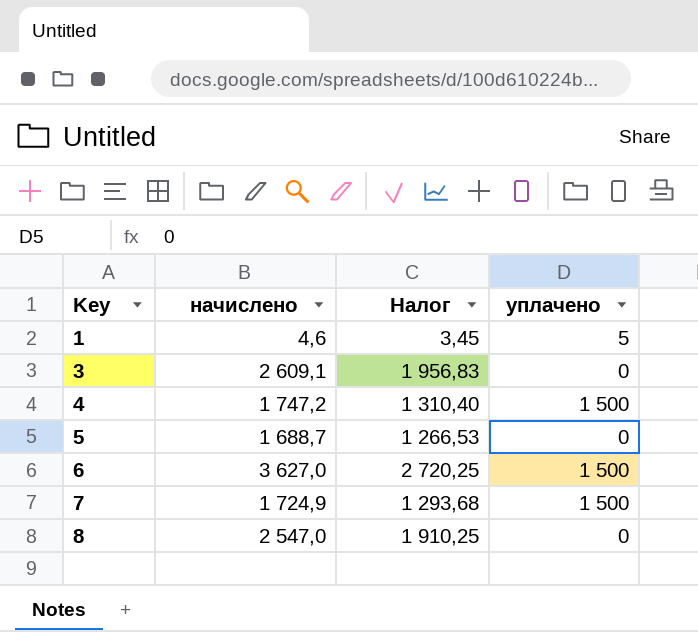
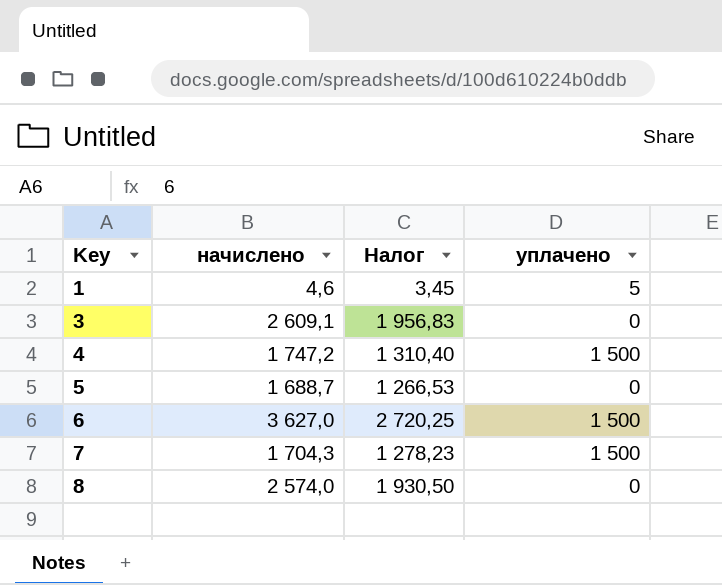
7 | начислено: 1 724,9 -> 1 704,3
7 | Налог: 1 293,68 -> 1 278,23
8 | начислено: 2 547,0 -> 2 574,0
8 | Налог: 1 910,25 -> 1 930,50

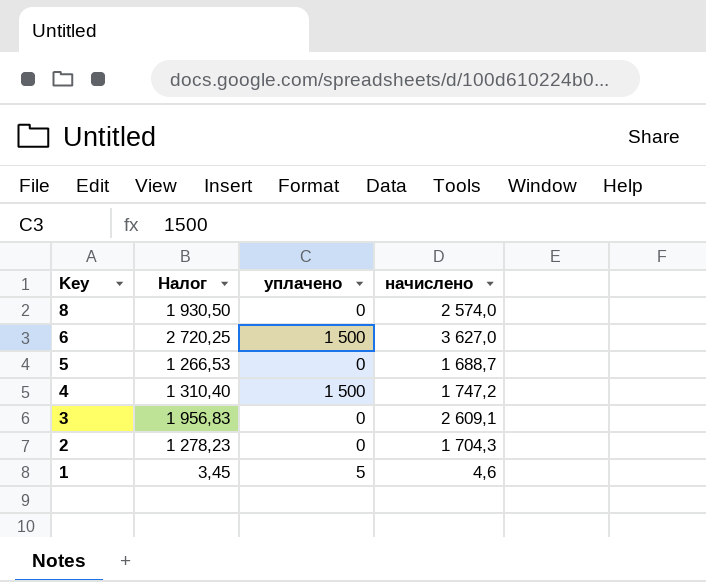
row order: Key ascending -> Key descending
column начислено | position: 2 -> 4
row 7: 1 704,3 | 1 278,23 | 1 500 -> none
row 2: none -> 1 278,23 | 0 | 1 704,3

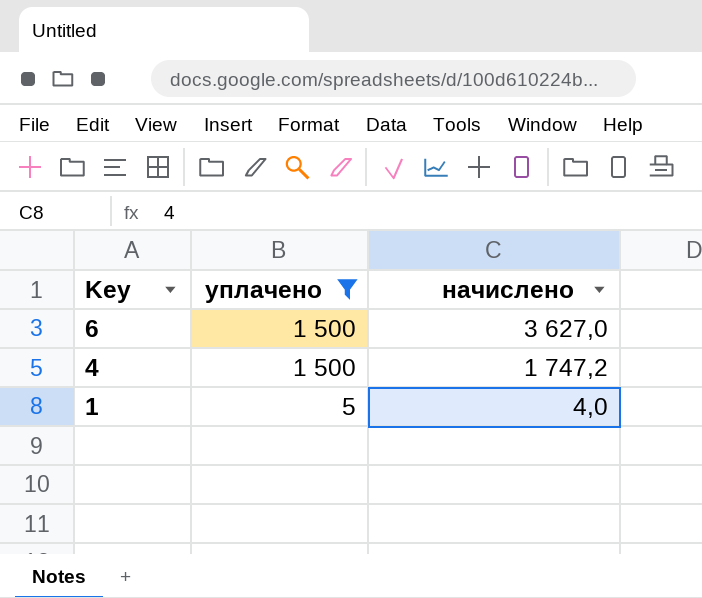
filter: none -> уплачено != 0
column Налог | formula: [начислено] * 0,75 -> none
1 | начислено: 4,6 -> 4,0

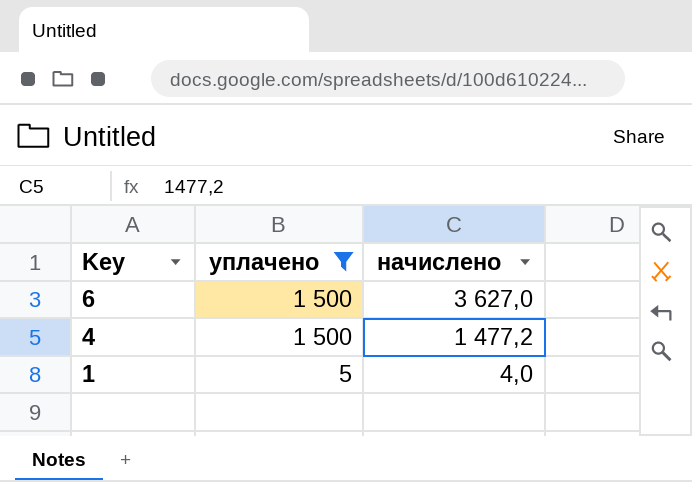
4 | начислено: 1 747,2 -> 1 477,2

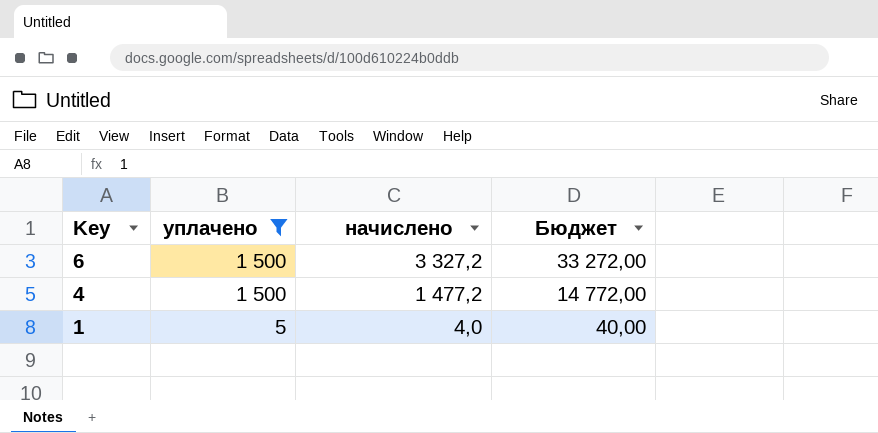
column Бюджет | formula: none -> [начислено] * 10
6 | начислено: 3 627,0 -> 3 327,2

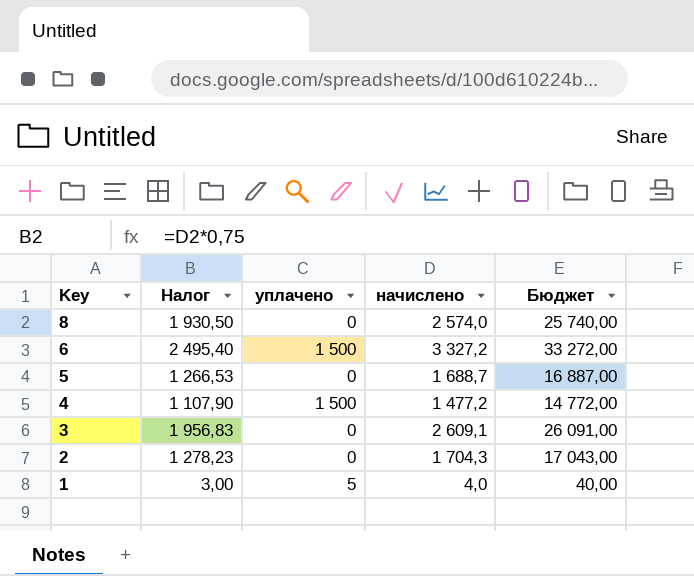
filter: уплачено != 0 -> none
column Налог | formula: none -> [начислено] * 0,75

